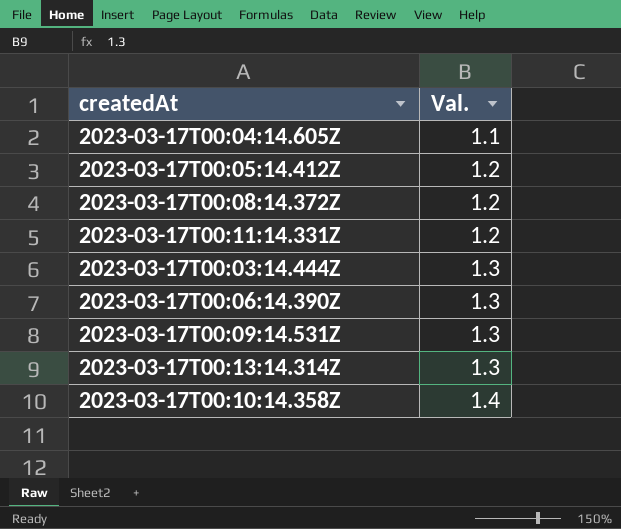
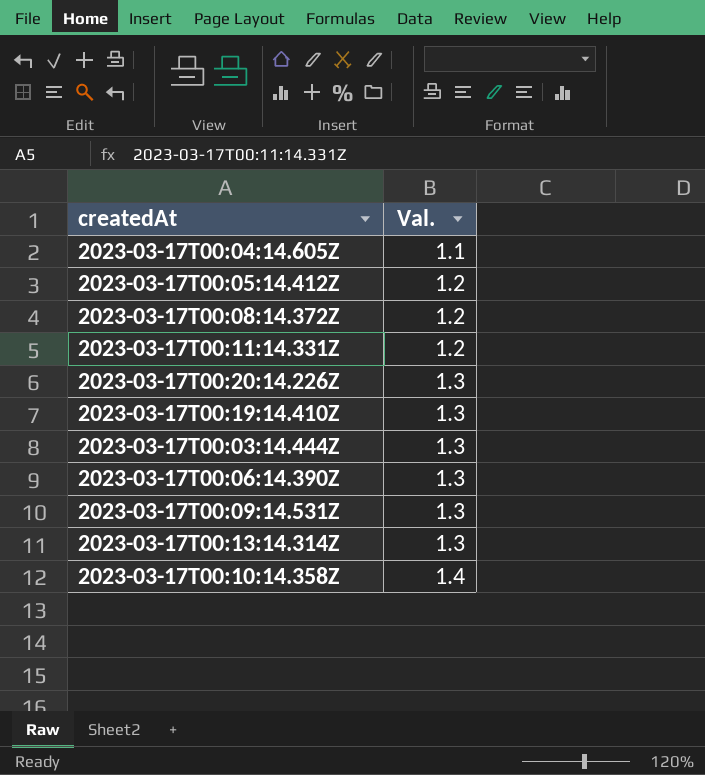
row 2023-03-17T00:20:14.226Z: none -> 1.3
row 2023-03-17T00:19:14.410Z: none -> 1.3

